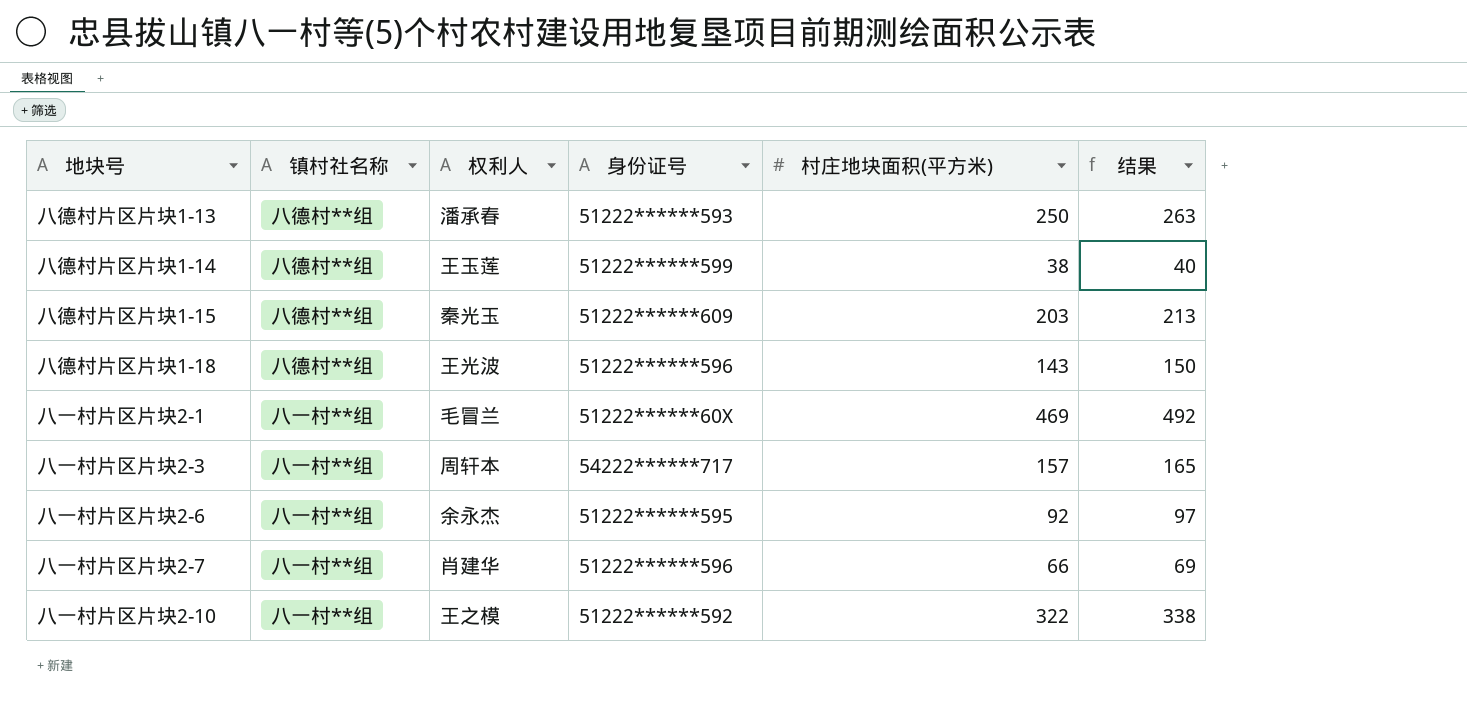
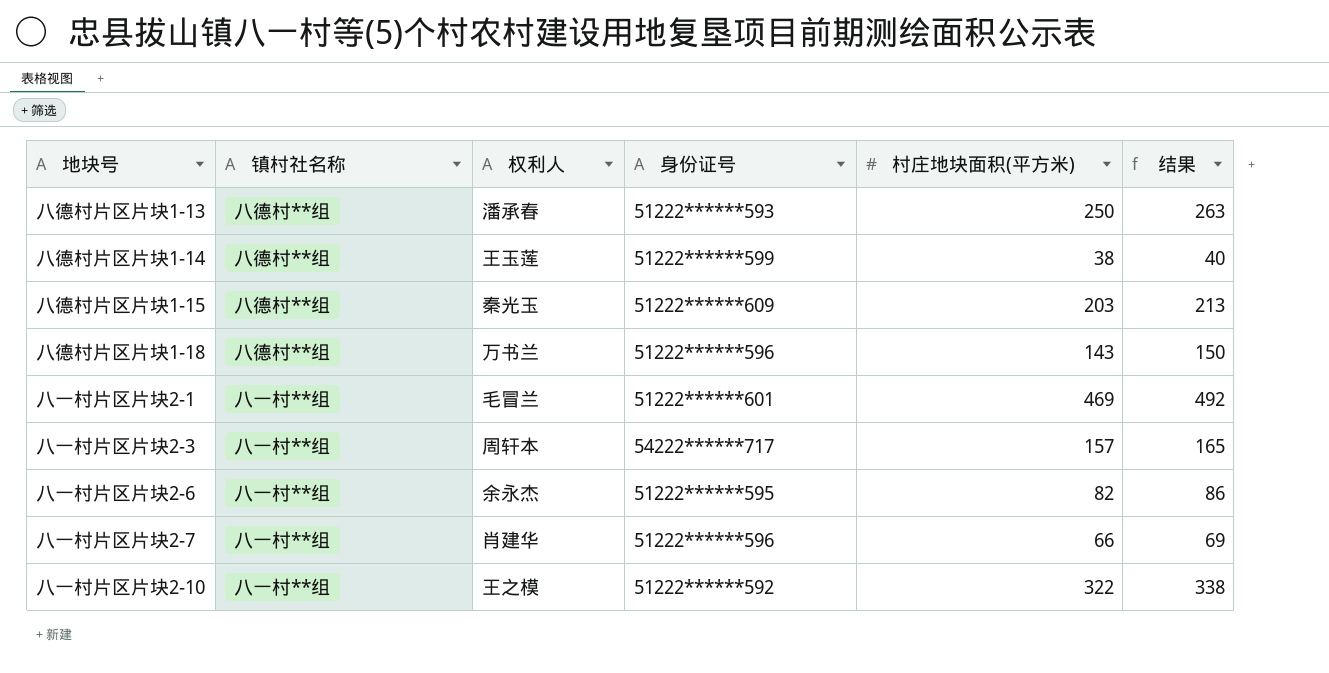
八德村片区片块1-18 | 权利人: 王光波 -> 万书兰
八一村片区片块2-1 | 身份证号: 51222******60X -> 51222******601
八一村片区片块2-6 | 村庄地块面积(平方米): 92 -> 82
八一村片区片块2-6 | 结果: 97 -> 86

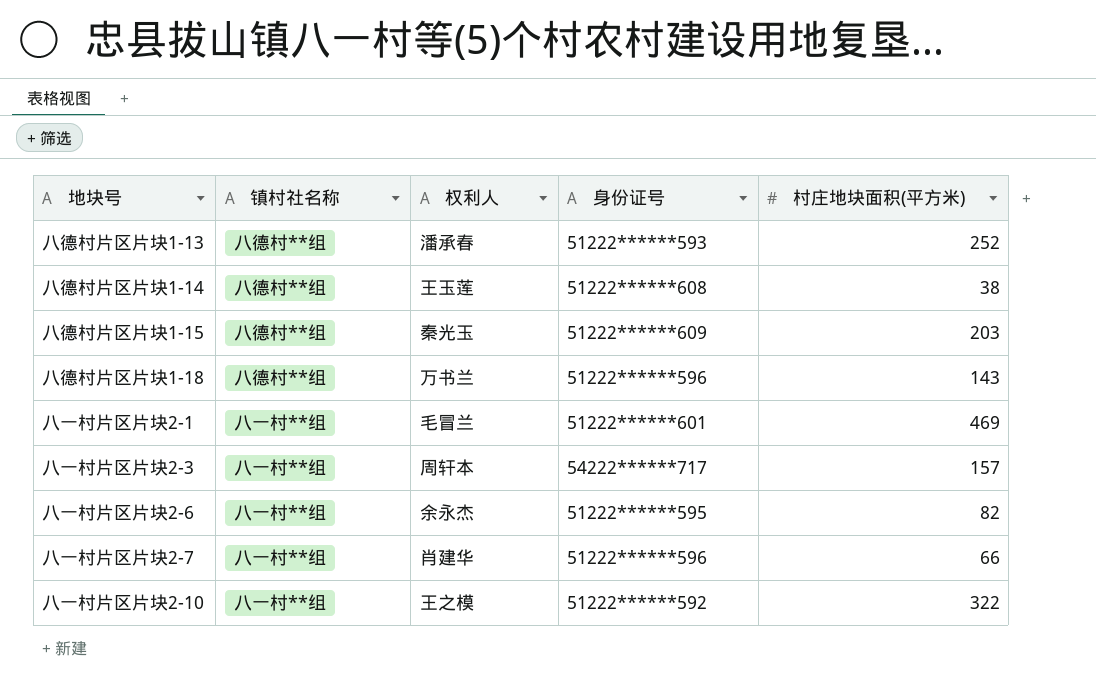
column 结果 | formula: [村庄地块面积(平方米)] * 1.05 -> none
八德村片区片块1-13 | 村庄地块面积(平方米): 250 -> 252
八德村片区片块1-14 | 身份证号: 51222******599 -> 51222******608

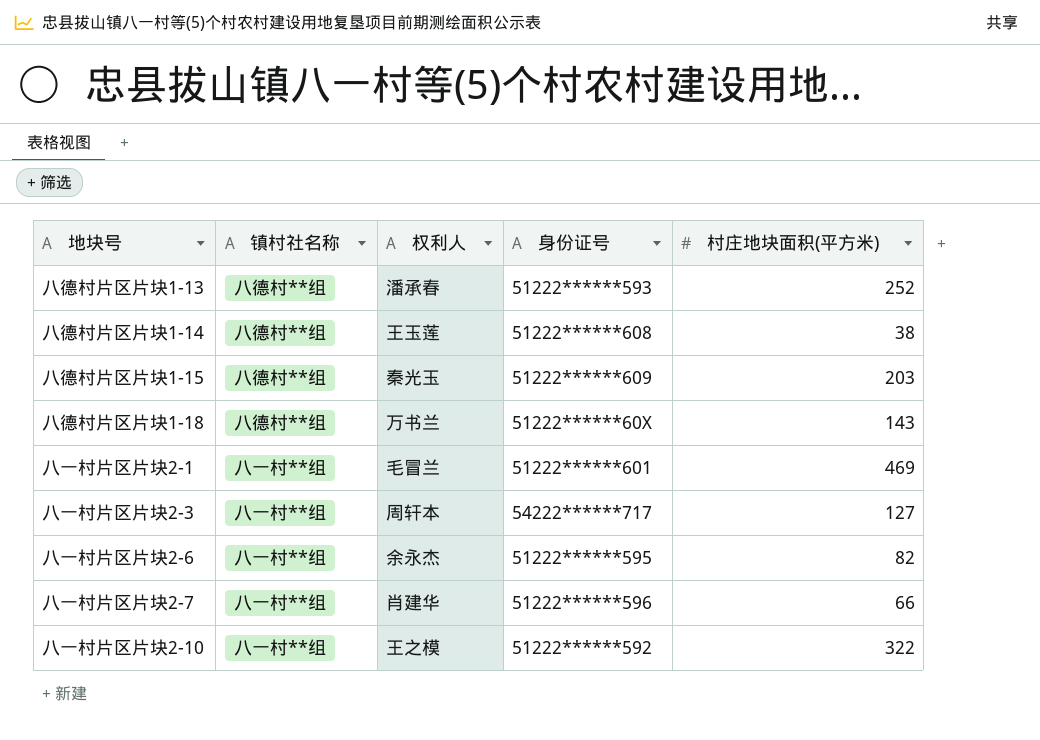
八德村片区片块1-18 | 身份证号: 51222******596 -> 51222******60X
八一村片区片块2-3 | 村庄地块面积(平方米): 157 -> 127

